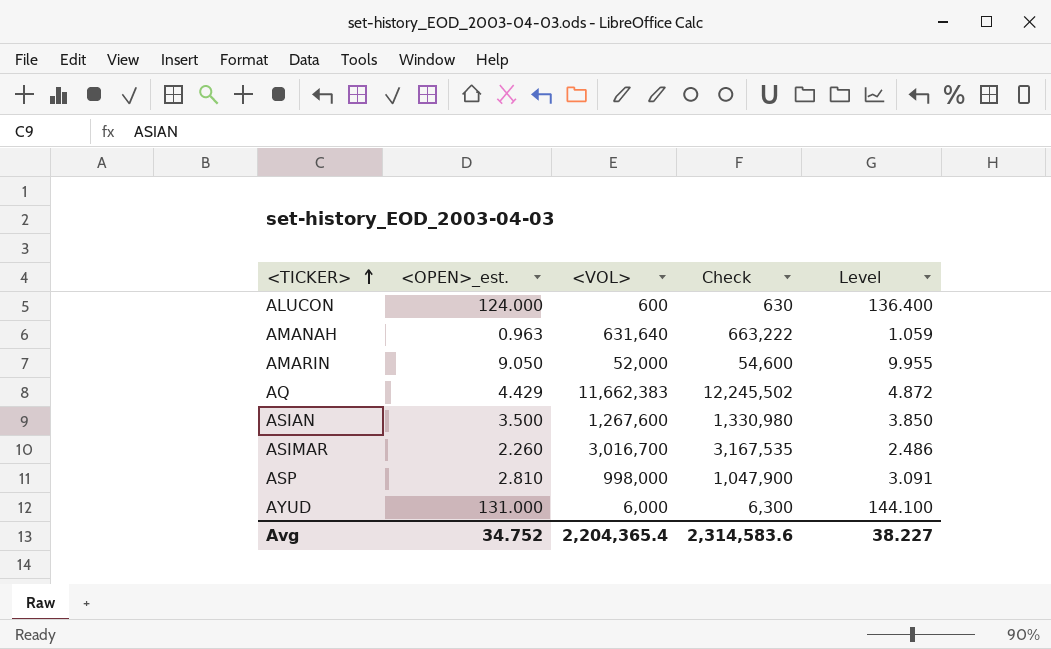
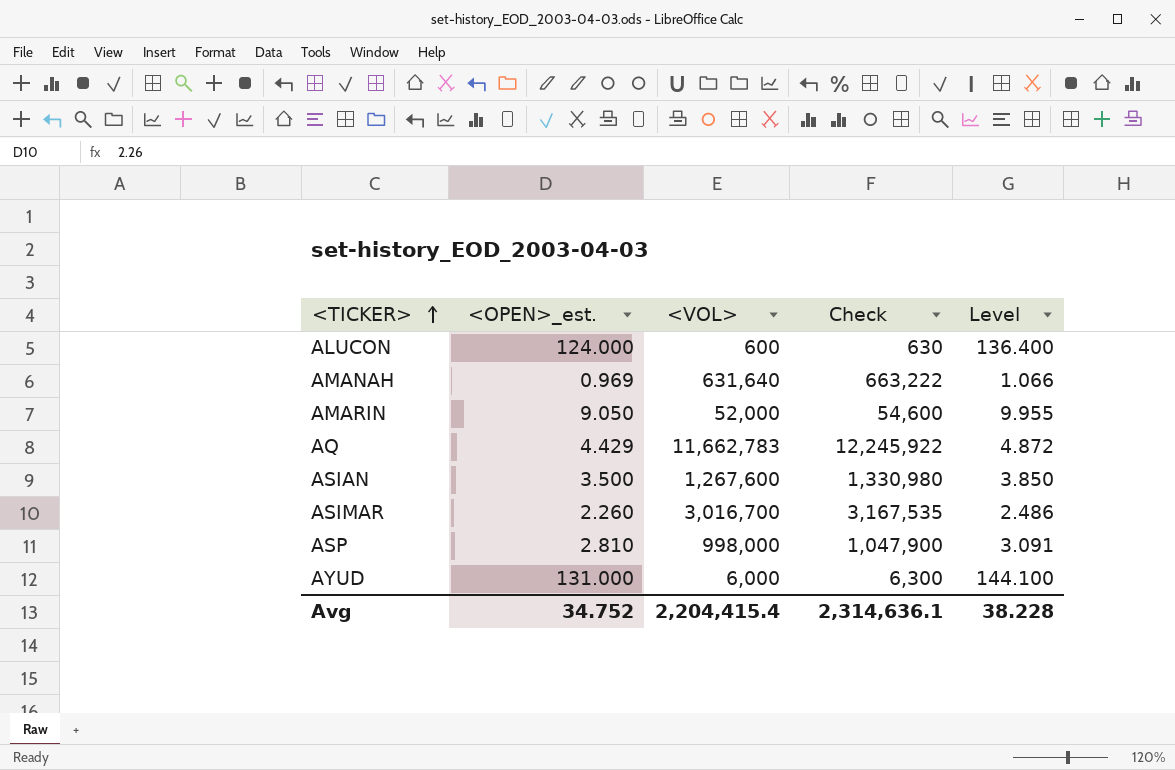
AMANAH | <OPEN>_est.: 0.963 -> 0.969
AMANAH | Level: 1.059 -> 1.066
AQ | <VOL>: 11,662,383 -> 11,662,783
AQ | Check: 12,245,502 -> 12,245,922
Avg | <VOL>: 2,204,365.4 -> 2,204,415.4
Avg | Check: 2,314,583.6 -> 2,314,636.1
Avg | Level: 38.227 -> 38.228

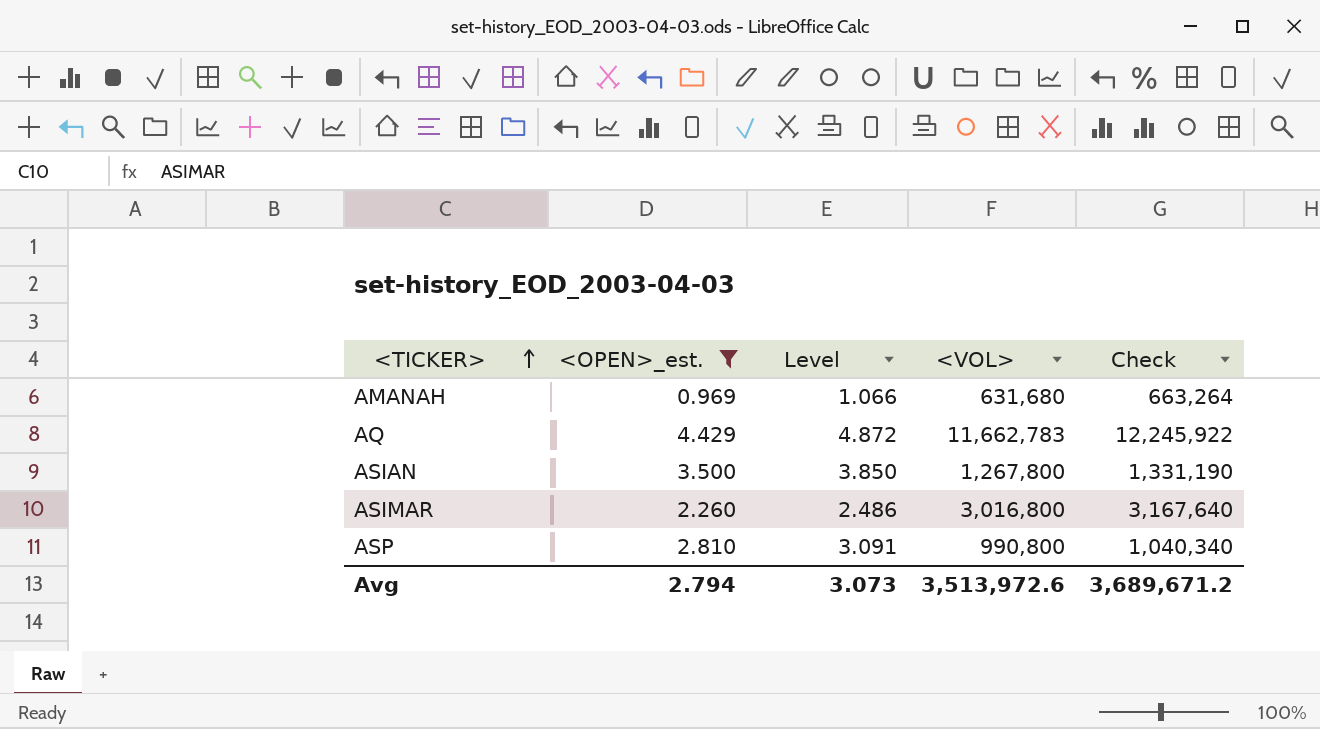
filter: none -> <OPEN>_est. <= 4.429
column Level | position: 5 -> 3
AMANAH | <VOL>: 631,640 -> 631,680
AMANAH | Check: 663,222 -> 663,264
ASIAN | <VOL>: 1,267,600 -> 1,267,800
ASIAN | Check: 1,330,980 -> 1,331,190
ASIMAR | <VOL>: 3,016,700 -> 3,016,800
ASIMAR | Check: 3,167,535 -> 3,167,640
ASP | <VOL>: 998,000 -> 990,800
ASP | Check: 1,047,900 -> 1,040,340
Avg | <OPEN>_est.: 34.752 -> 2.794
Avg | Level: 38.228 -> 3.073
Avg | <VOL>: 2,204,415.4 -> 3,513,972.6
Avg | Check: 2,314,636.1 -> 3,689,671.2

